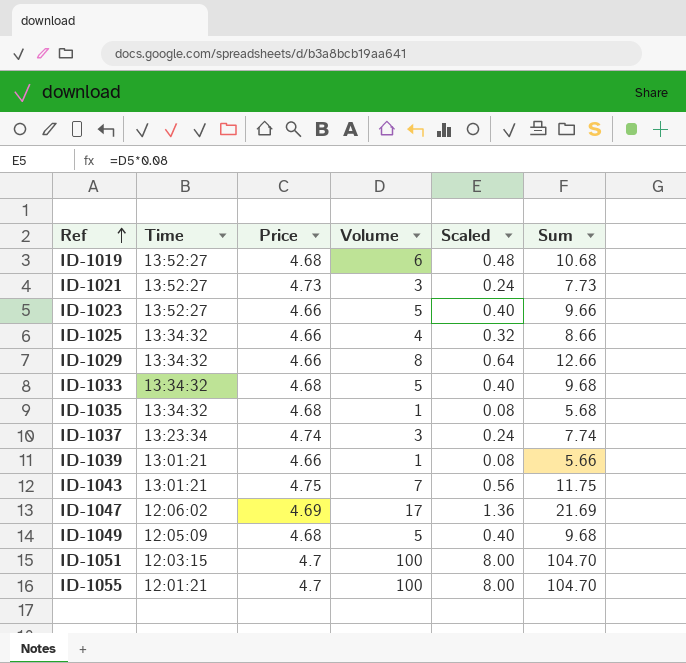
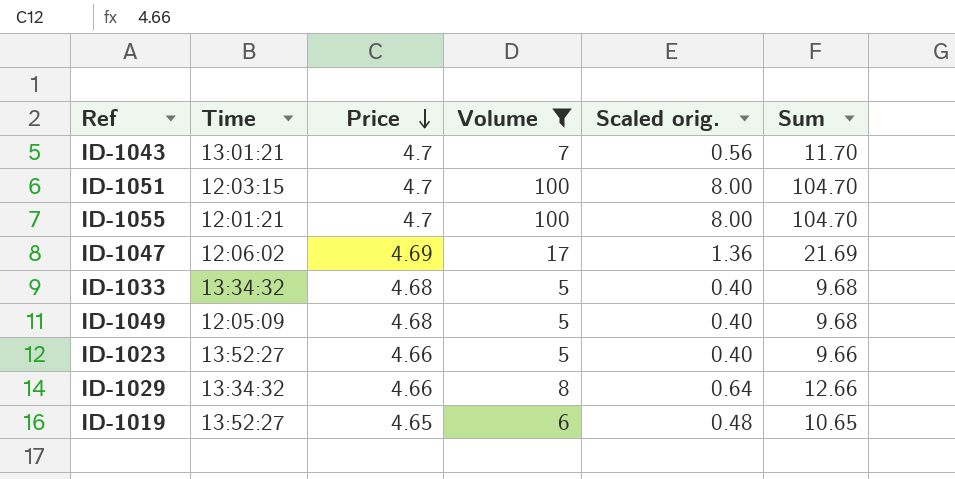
filter: none -> Volume >= 5
row order: Ref ascending -> Price descending
column name: Scaled -> Scaled orig.
ID-1043 | Price: 4.75 -> 4.7
ID-1043 | Sum: 11.75 -> 11.70
ID-1019 | Price: 4.68 -> 4.65
ID-1019 | Sum: 10.68 -> 10.65

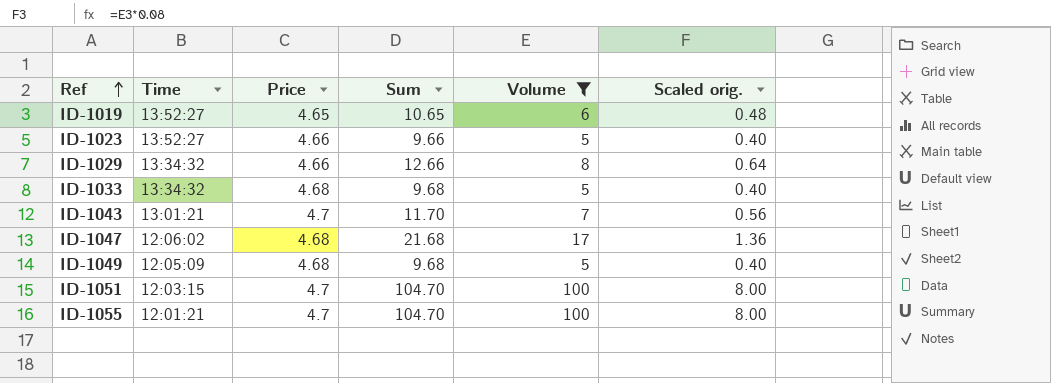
row order: Price descending -> Ref ascending
column Sum | position: 6 -> 4
ID-1047 | Price: 4.69 -> 4.68
ID-1047 | Sum: 21.69 -> 21.68

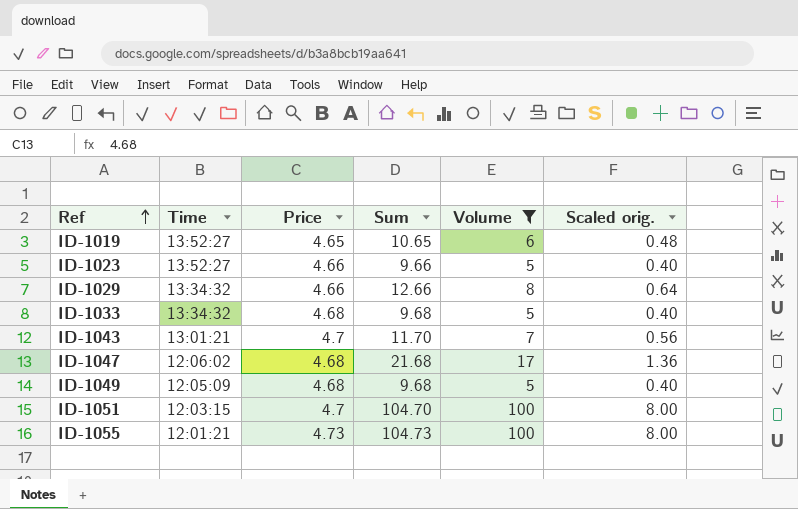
ID-1055 | Price: 4.7 -> 4.73
ID-1055 | Sum: 104.70 -> 104.73

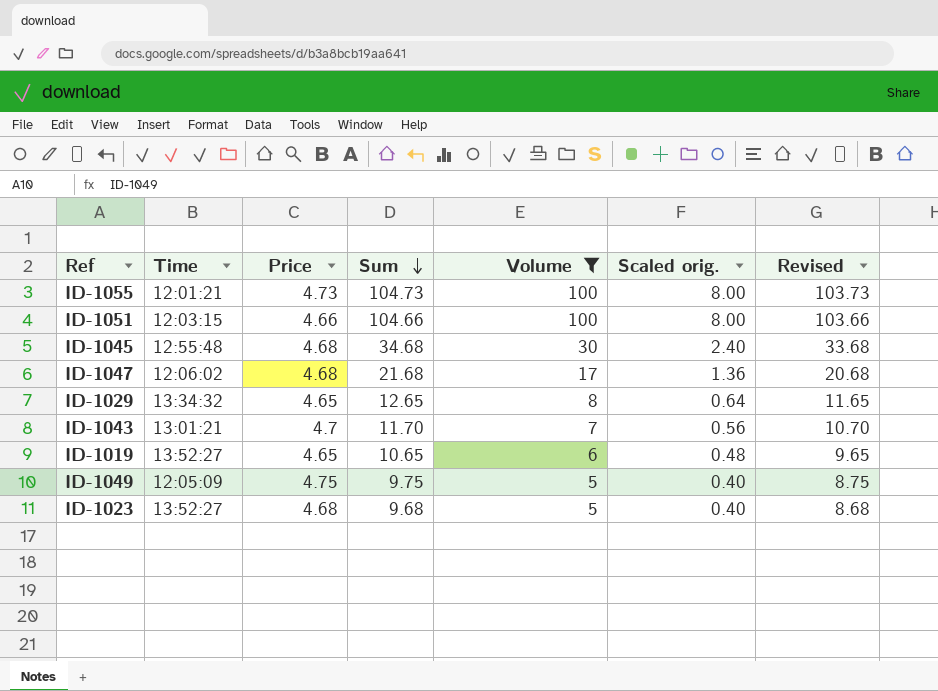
row order: Ref ascending -> Sum descending
column Revised | formula: none -> [Sum] - 1
row ID-1033: 13:34:32 | 4.68 | 9.68 | 5 | 0.40 -> none
ID-1051 | Price: 4.7 -> 4.66
ID-1051 | Sum: 104.70 -> 104.66
row ID-1045: none -> 12:55:48 | 4.68 | 34.68 | 30 | 2.40 | 33.68
ID-1029 | Price: 4.66 -> 4.65
ID-1029 | Sum: 12.66 -> 12.65
ID-1049 | Price: 4.68 -> 4.75
ID-1049 | Sum: 9.68 -> 9.75
ID-1023 | Price: 4.66 -> 4.68
ID-1023 | Sum: 9.66 -> 9.68

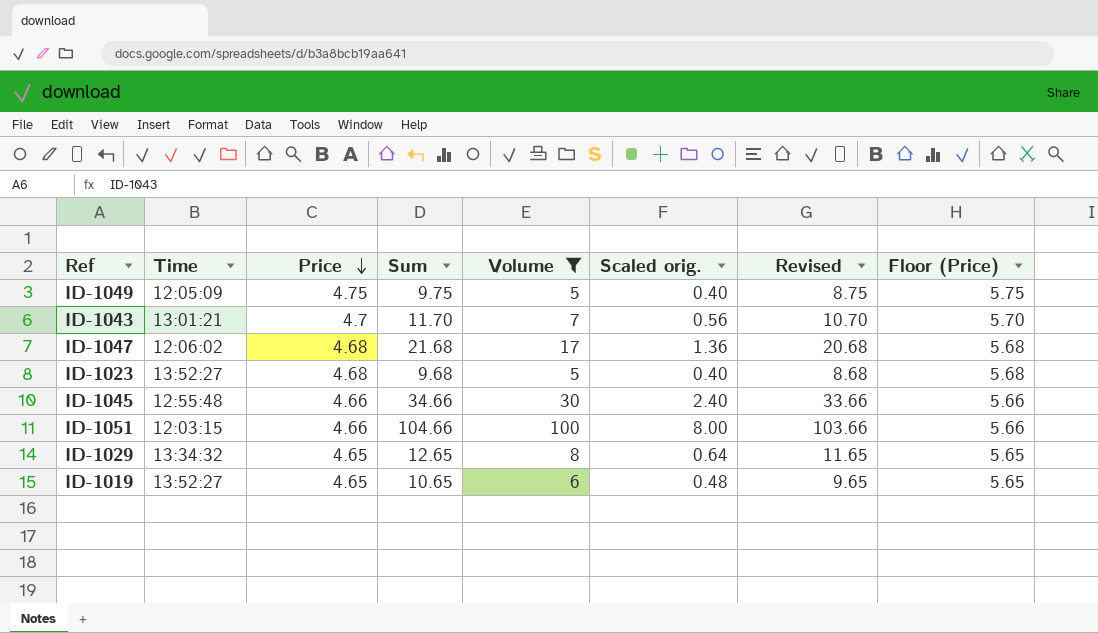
row order: Sum descending -> Price descending
column Floor (Price) | formula: none -> [Price] + 1
row ID-1055: 12:01:21 | 4.73 | 104.73 | 100 | 8.00 | 103.73 -> none
ID-1045 | Price: 4.68 -> 4.66
ID-1045 | Sum: 34.68 -> 34.66
ID-1045 | Revised: 33.68 -> 33.66

